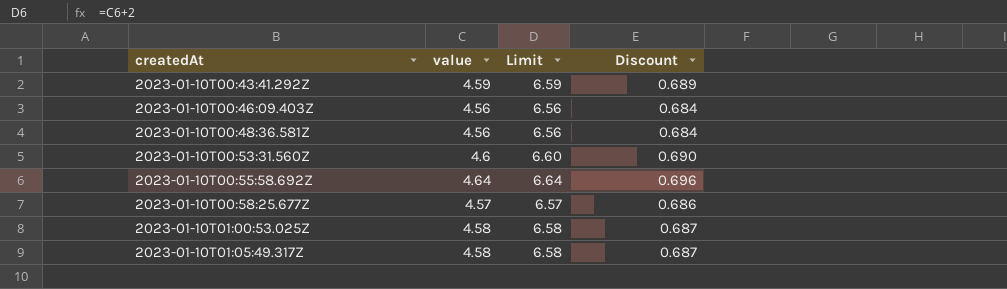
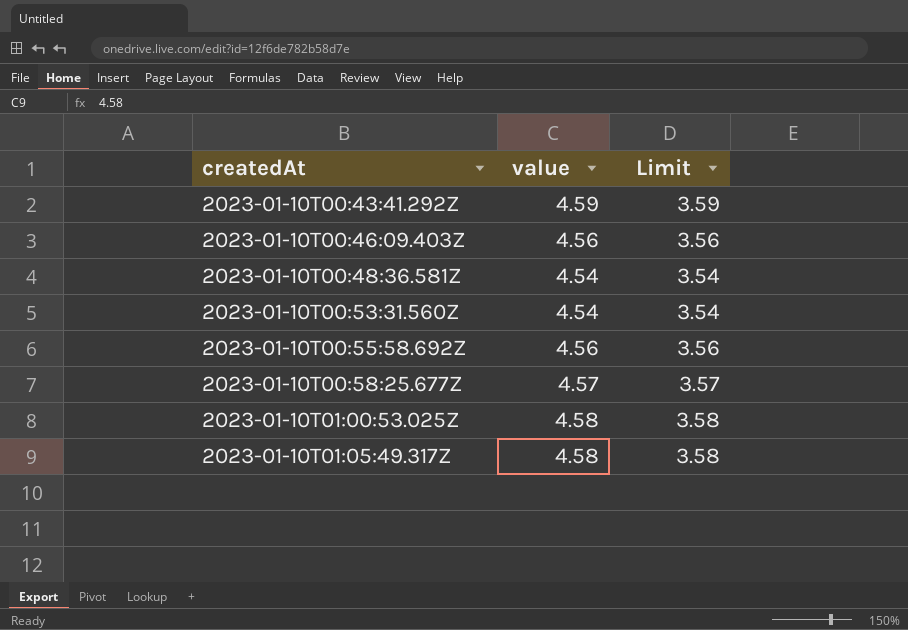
column Discount | formula: [value] * 0.15 -> none
column Limit | formula: [value] + 2 -> [value] - 1
2023-01-10T00:48:36.581Z | value: 4.56 -> 4.54
2023-01-10T00:53:31.560Z | value: 4.6 -> 4.54
2023-01-10T00:55:58.692Z | value: 4.64 -> 4.56

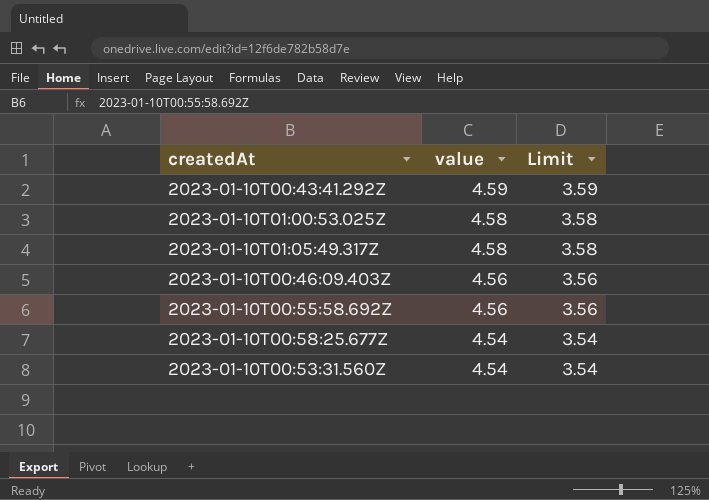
row order: createdAt ascending -> value descending
row 2023-01-10T00:48:36.581Z: 4.54 | 3.54 -> none
2023-01-10T00:58:25.677Z | value: 4.57 -> 4.54
2023-01-10T00:58:25.677Z | Limit: 3.57 -> 3.54

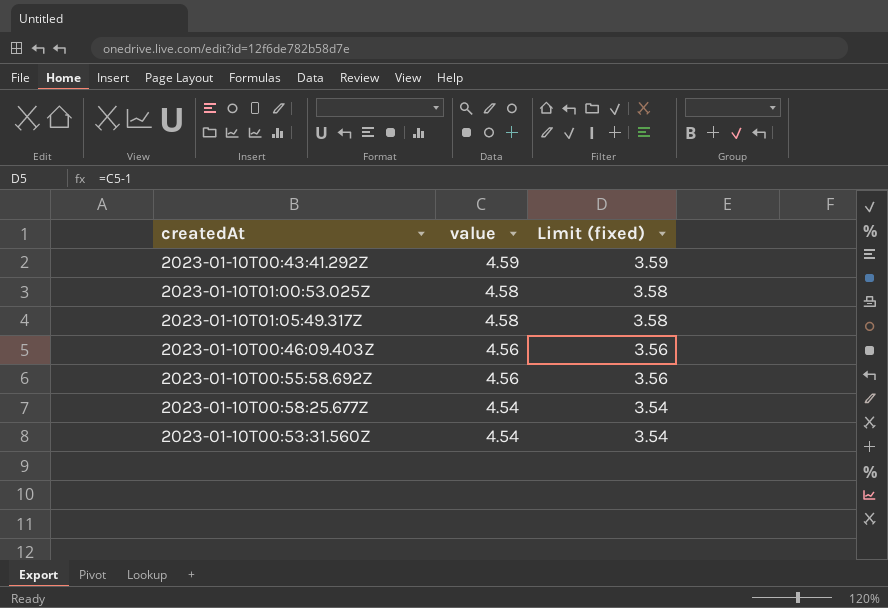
column name: Limit -> Limit (fixed)

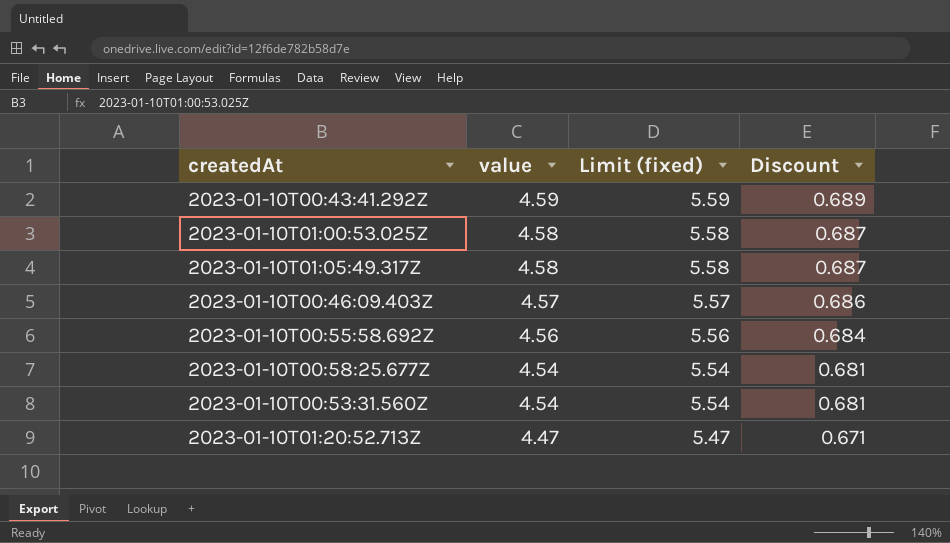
column Limit (fixed) | formula: [value] - 1 -> [value] + 1
column Discount | formula: none -> [value] * 0.15
2023-01-10T00:46:09.403Z | value: 4.56 -> 4.57
row 2023-01-10T01:20:52.713Z: none -> 4.47 | 5.47 | 0.671

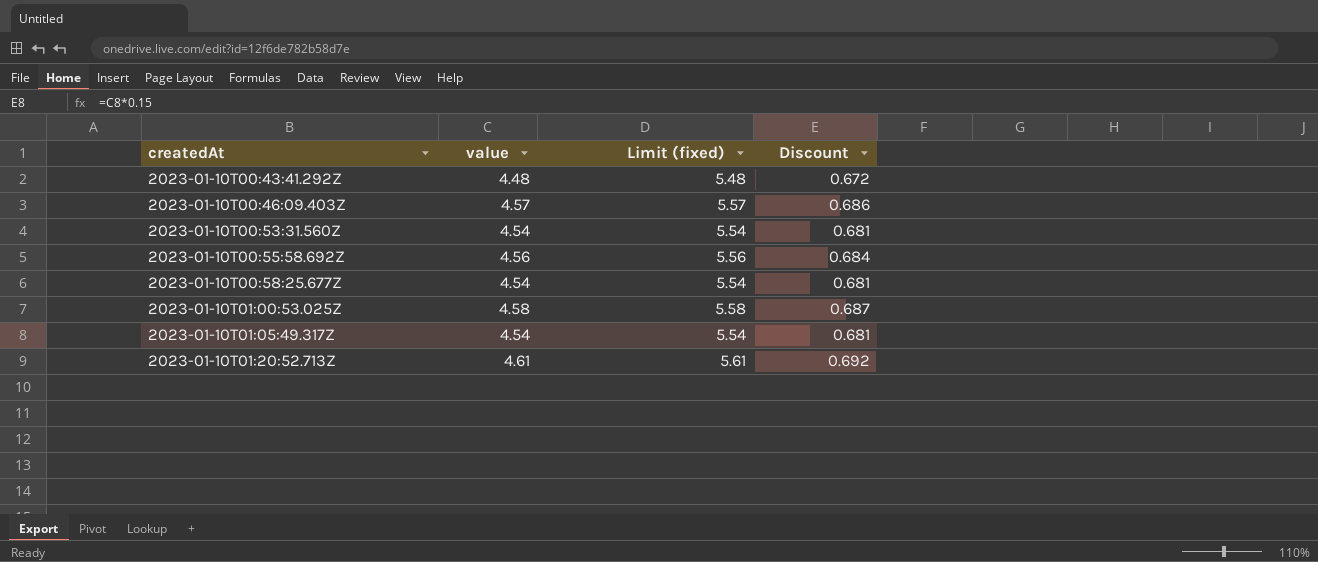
row order: value descending -> createdAt ascending
2023-01-10T00:43:41.292Z | value: 4.59 -> 4.48
2023-01-10T00:43:41.292Z | Limit (fixed): 5.59 -> 5.48
2023-01-10T00:43:41.292Z | Discount: 0.689 -> 0.672
2023-01-10T01:05:49.317Z | value: 4.58 -> 4.54
2023-01-10T01:05:49.317Z | Limit (fixed): 5.58 -> 5.54
2023-01-10T01:05:49.317Z | Discount: 0.687 -> 0.681
2023-01-10T01:20:52.713Z | value: 4.47 -> 4.61
2023-01-10T01:20:52.713Z | Limit (fixed): 5.47 -> 5.61
2023-01-10T01:20:52.713Z | Discount: 0.671 -> 0.692

